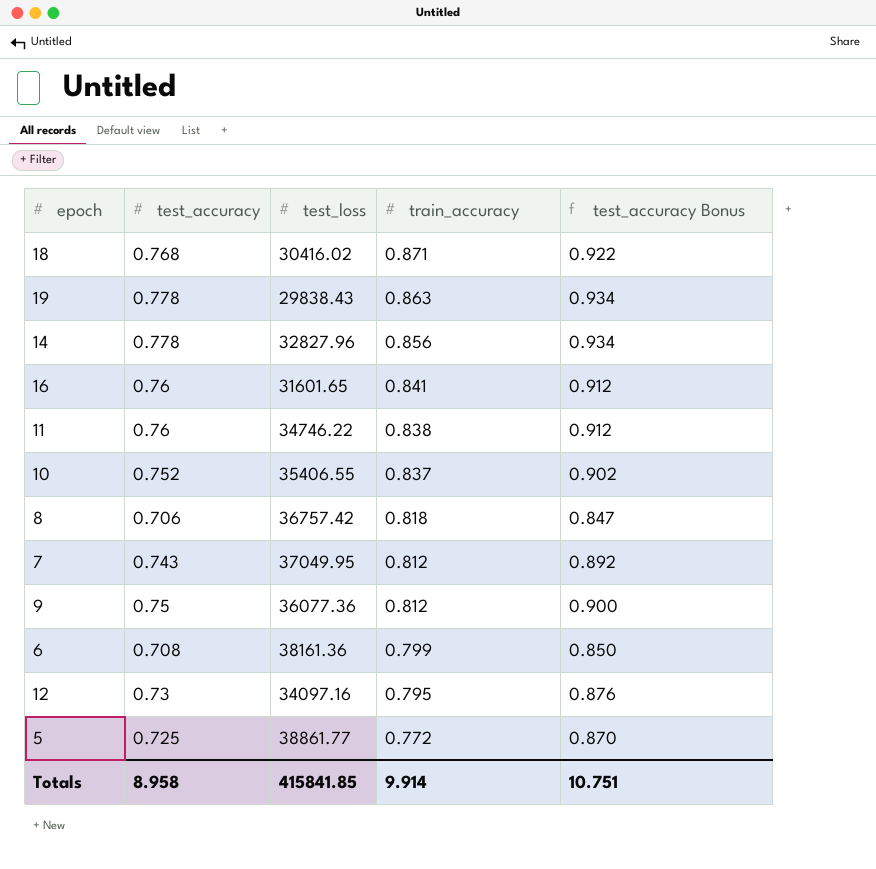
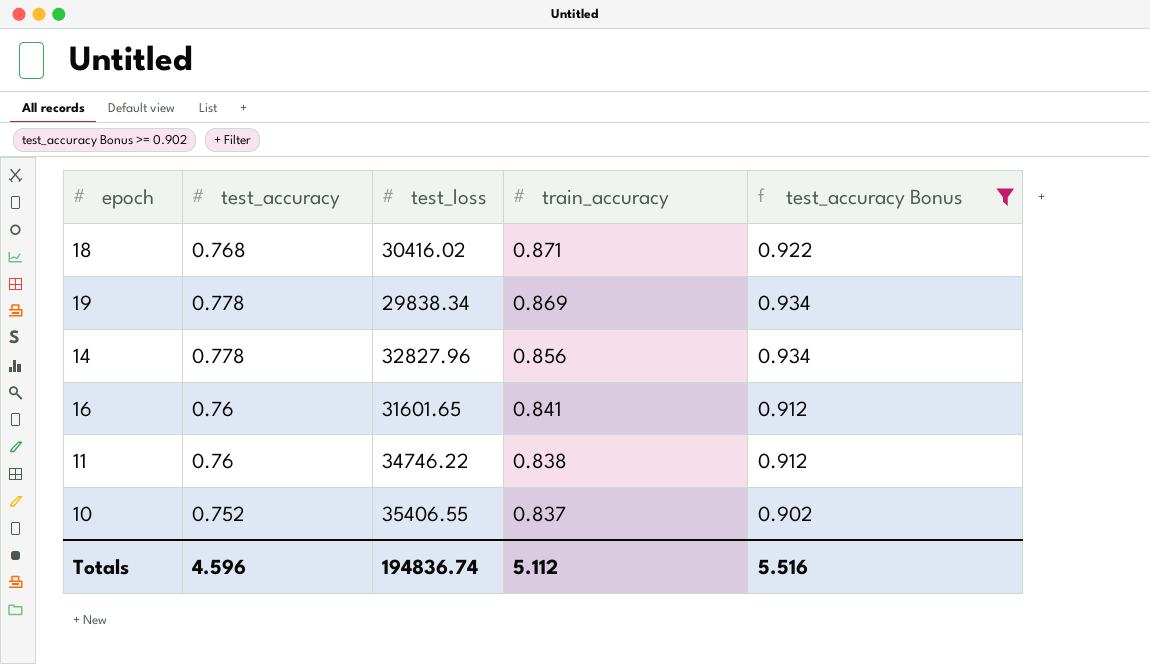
filter: none -> test_accuracy Bonus >= 0.902
19 | test_loss: 29838.43 -> 29838.34
19 | train_accuracy: 0.863 -> 0.869
Totals | test_accuracy: 8.958 -> 4.596
Totals | test_loss: 415841.85 -> 194836.74
Totals | train_accuracy: 9.914 -> 5.112
Totals | test_accuracy Bonus: 10.751 -> 5.516

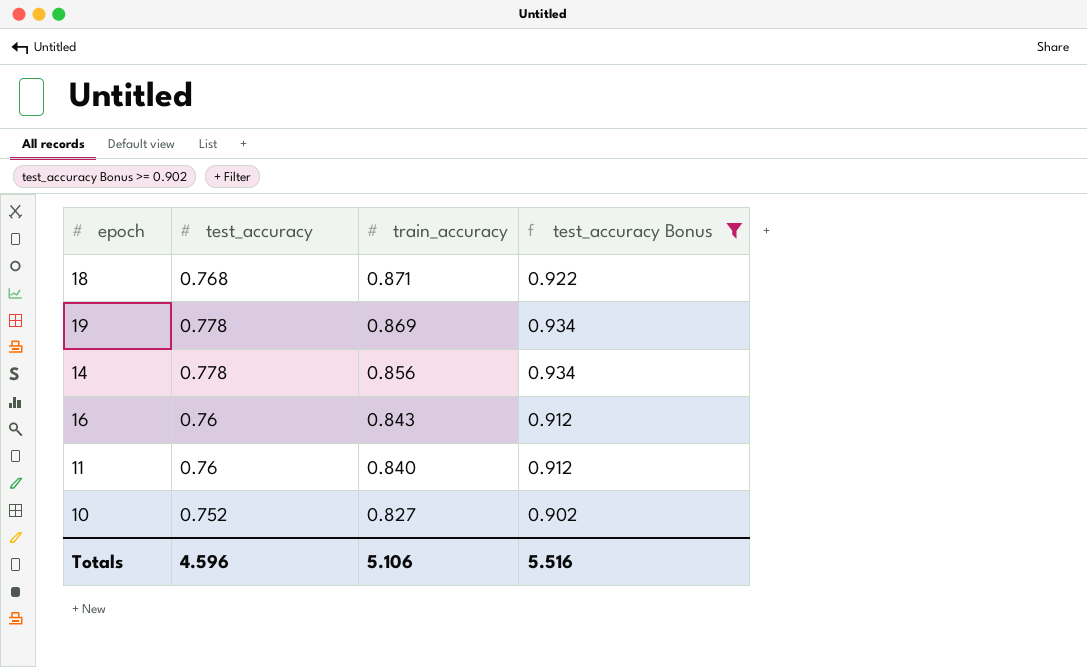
column test_loss | position: 3 -> none
16 | train_accuracy: 0.841 -> 0.843
11 | train_accuracy: 0.838 -> 0.840
10 | train_accuracy: 0.837 -> 0.827
Totals | train_accuracy: 5.112 -> 5.106

